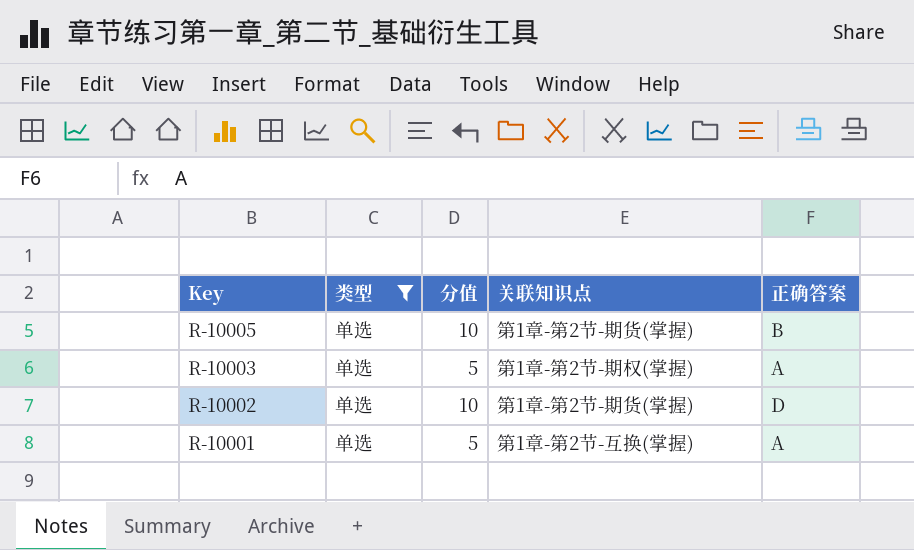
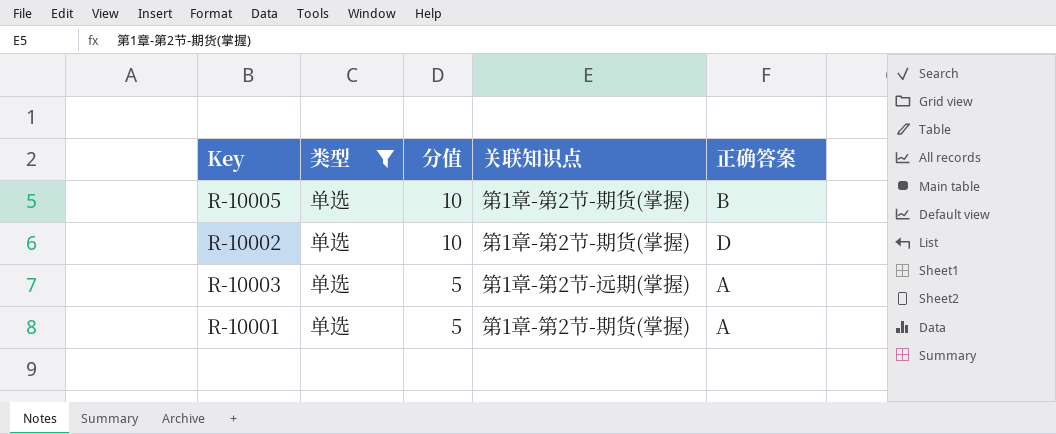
row order: Key descending -> 分值 descending
R-10003 | 关联知识点: 第1章-第2节-期权(掌握) -> 第1章-第2节-远期(掌握)
R-10001 | 关联知识点: 第1章-第2节-互换(掌握) -> 第1章-第2节-期货(掌握)

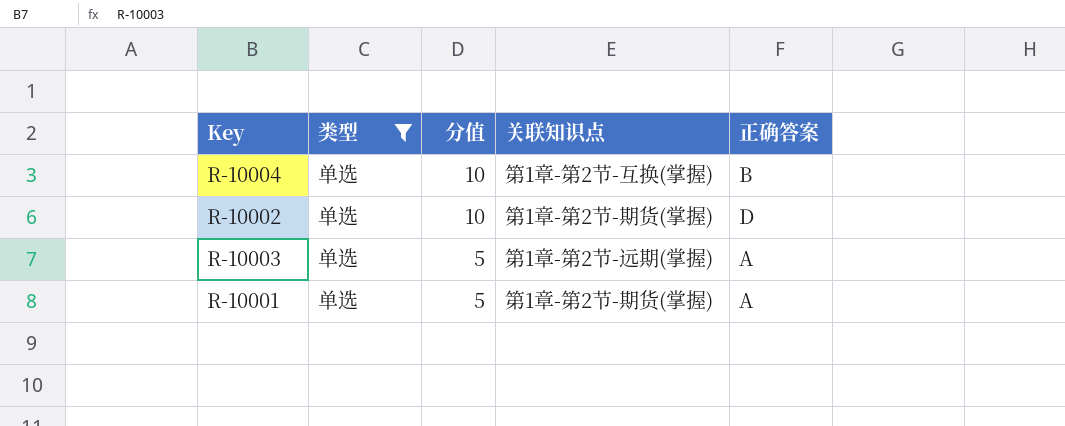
row R-10005: 单选 | 10 | 第1章-第2节-期货(掌握) | B -> none
row R-10004: none -> 单选 | 10 | 第1章-第2节-互换(掌握) | B

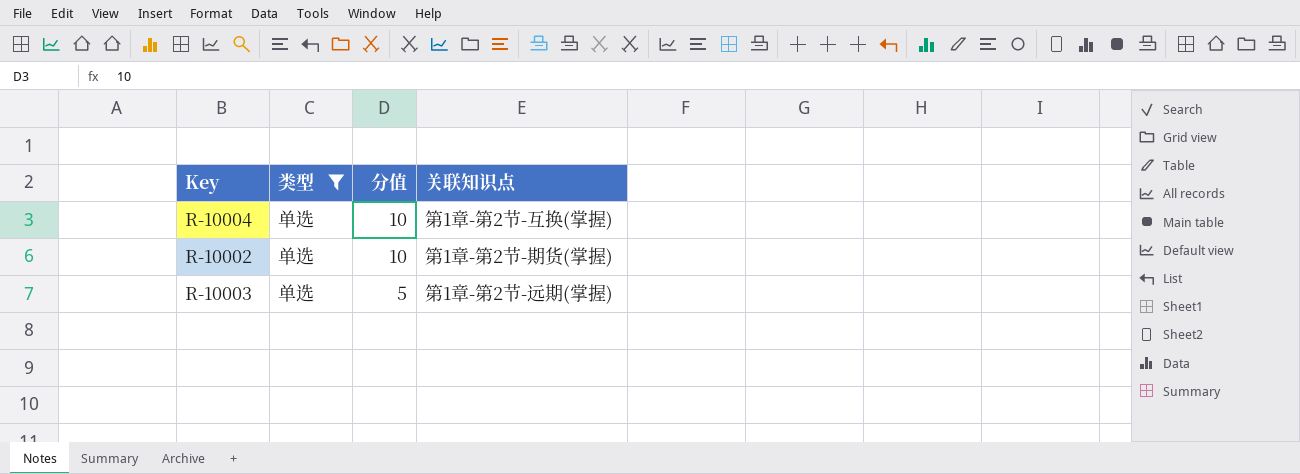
column 正确答案 | position: 5 -> none
row R-10001: 单选 | 5 | 第1章-第2节-期货(掌握) | A -> none

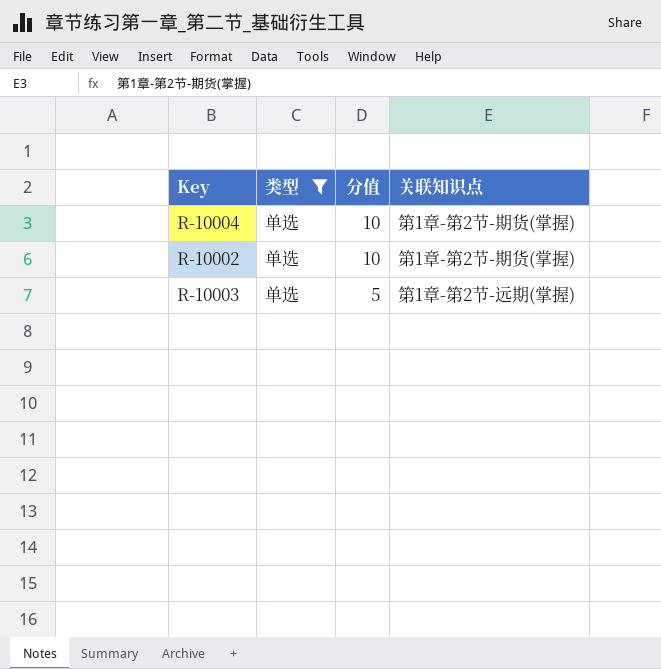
R-10004 | 关联知识点: 第1章-第2节-互换(掌握) -> 第1章-第2节-期货(掌握)

